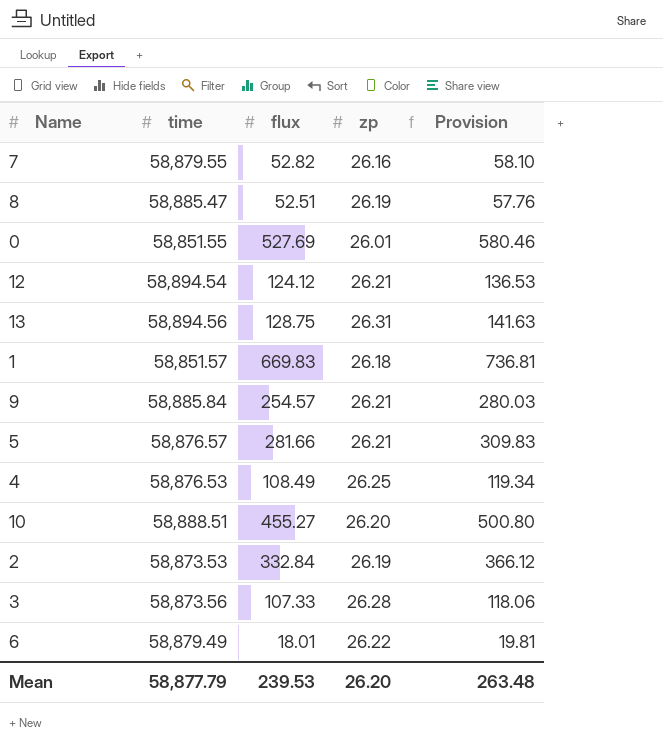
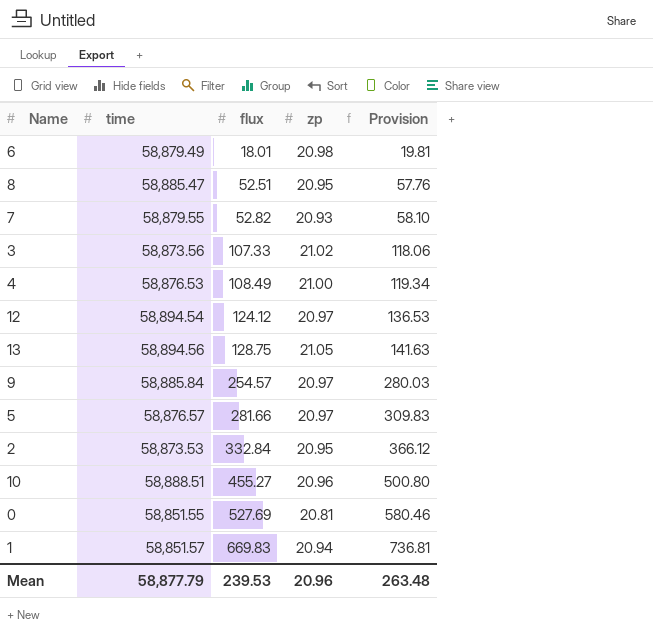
row order: none -> flux ascending
6 | zp: 26.22 -> 20.98
8 | zp: 26.19 -> 20.95
7 | zp: 26.16 -> 20.93
3 | zp: 26.28 -> 21.02
4 | zp: 26.25 -> 21.00
12 | zp: 26.21 -> 20.97
13 | zp: 26.31 -> 21.05
9 | zp: 26.21 -> 20.97
5 | zp: 26.21 -> 20.97
2 | zp: 26.19 -> 20.95
10 | zp: 26.20 -> 20.96
0 | zp: 26.01 -> 20.81
1 | zp: 26.18 -> 20.94
Mean | zp: 26.20 -> 20.96

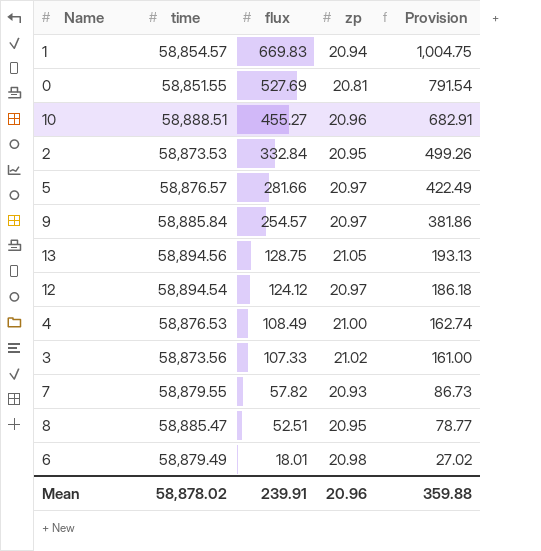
row order: flux ascending -> flux descending
column Provision | formula: [flux] * 1.1 -> [flux] * 1.5
1 | time: 58,851.57 -> 58,854.57
7 | flux: 52.82 -> 57.82
Mean | time: 58,877.79 -> 58,878.02
Mean | flux: 239.53 -> 239.91
Mean | Provision: 263.48 -> 359.88

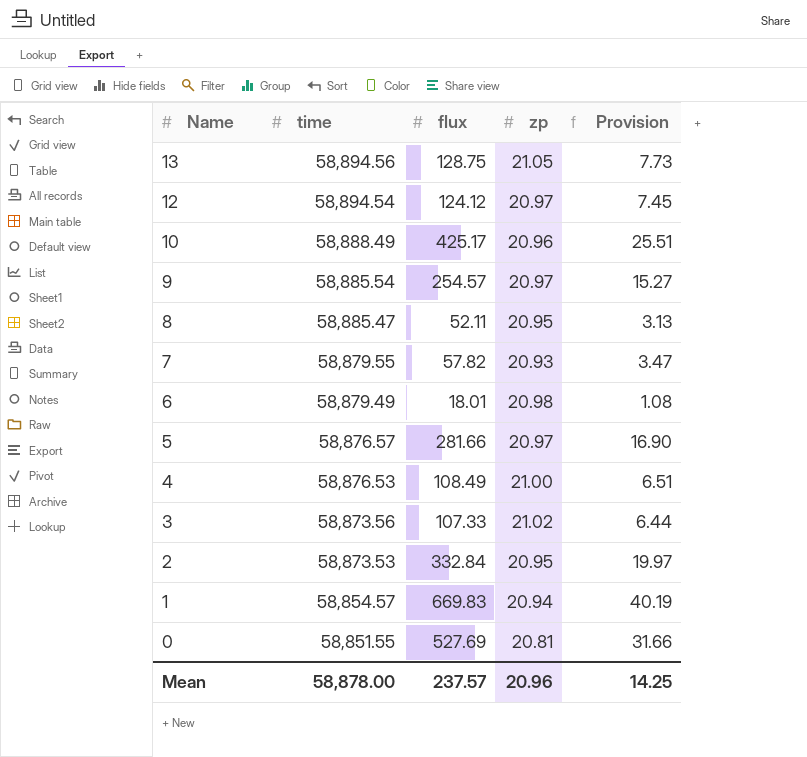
row order: flux descending -> Name descending
column Provision | formula: [flux] * 1.5 -> [flux] * 0.06
10 | time: 58,888.51 -> 58,888.49
10 | flux: 455.27 -> 425.17
9 | time: 58,885.84 -> 58,885.54
8 | flux: 52.51 -> 52.11
Mean | time: 58,878.02 -> 58,878.00
Mean | flux: 239.91 -> 237.57
Mean | Provision: 359.88 -> 14.25

